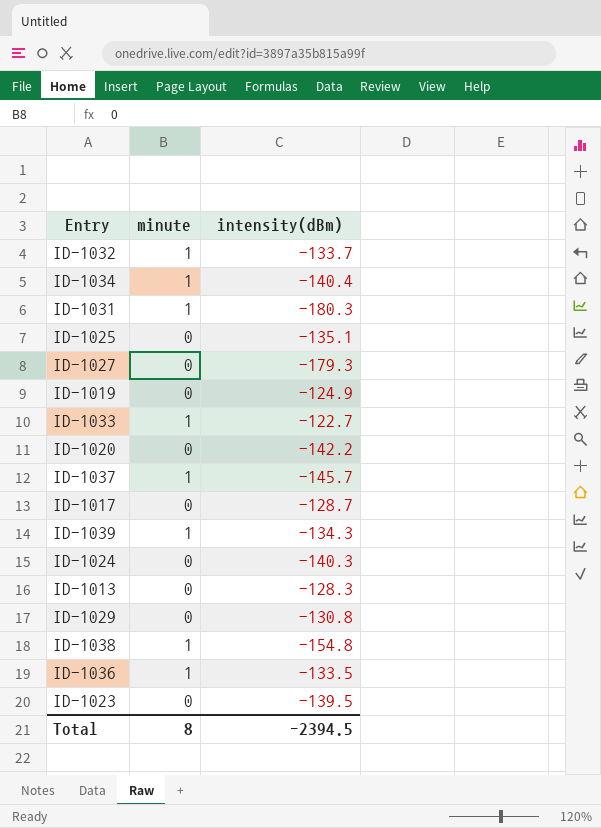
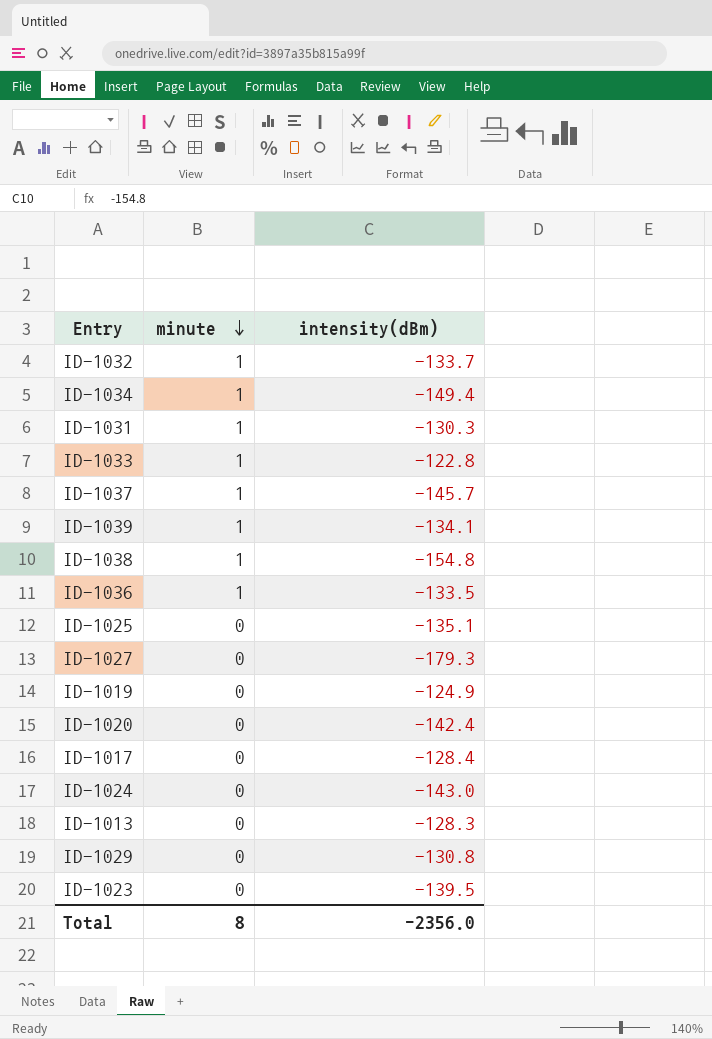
row order: none -> minute descending
ID-1034 | intensity(dBm): -140.4 -> -149.4
ID-1031 | intensity(dBm): -180.3 -> -130.3
ID-1033 | intensity(dBm): -122.7 -> -122.8
ID-1039 | intensity(dBm): -134.3 -> -134.1
ID-1020 | intensity(dBm): -142.2 -> -142.4
ID-1017 | intensity(dBm): -128.7 -> -128.4
ID-1024 | intensity(dBm): -140.3 -> -143.0
Total | intensity(dBm): -2394.5 -> -2356.0

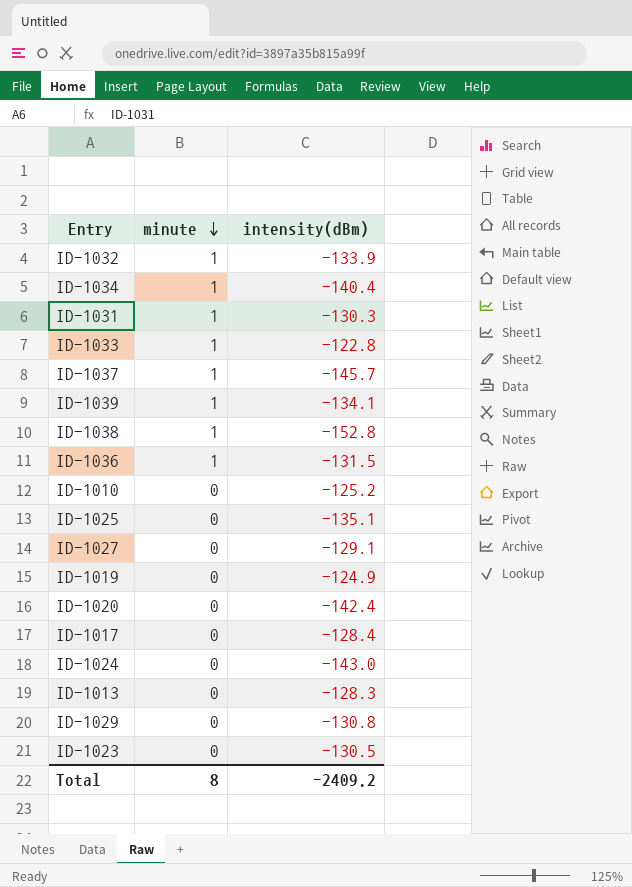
ID-1032 | intensity(dBm): -133.7 -> -133.9
ID-1034 | intensity(dBm): -149.4 -> -140.4
ID-1038 | intensity(dBm): -154.8 -> -152.8
ID-1036 | intensity(dBm): -133.5 -> -131.5
row ID-1010: none -> 0 | -125.2
ID-1027 | intensity(dBm): -179.3 -> -129.1
ID-1023 | intensity(dBm): -139.5 -> -130.5
Total | intensity(dBm): -2356.0 -> -2409.2

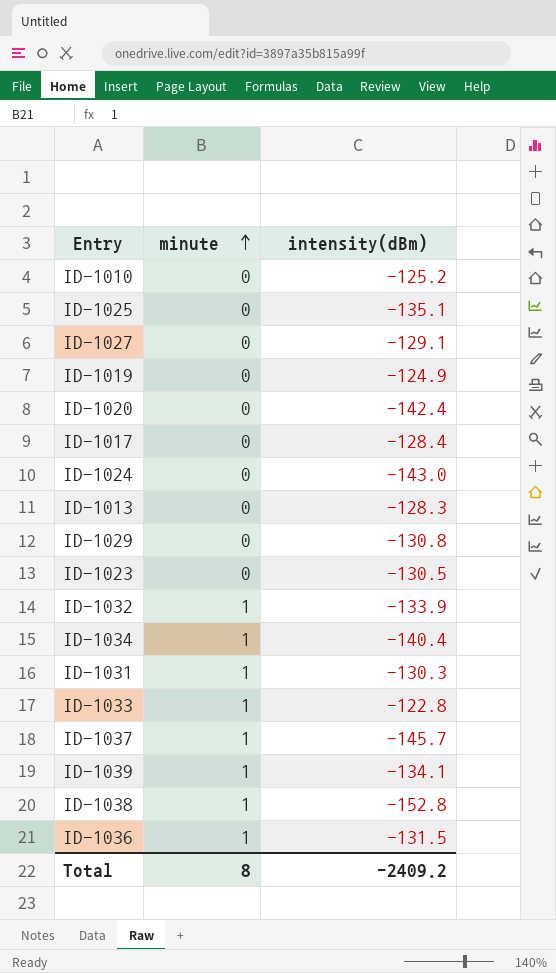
row order: minute descending -> minute ascending

